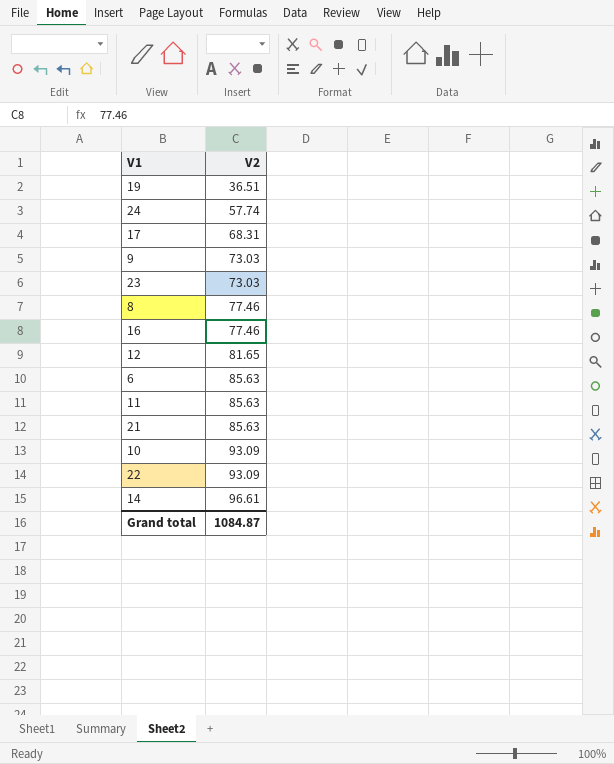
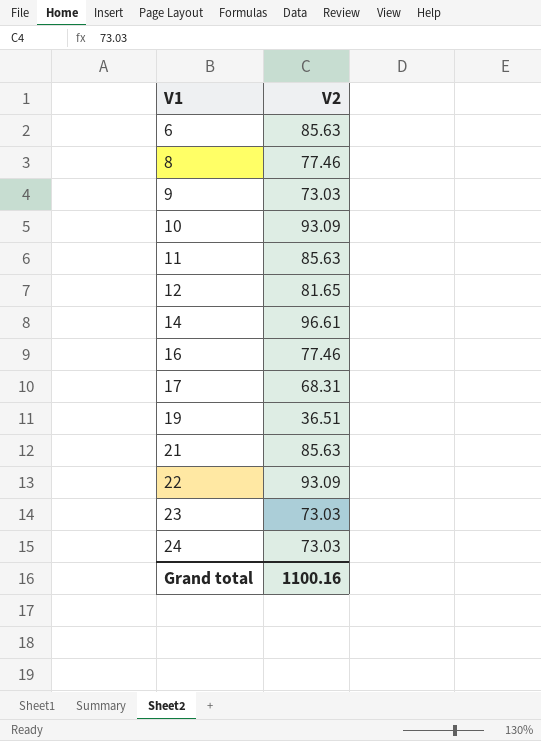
row order: V2 ascending -> V1 ascending
24 | V2: 57.74 -> 73.03
Grand total | V2: 1084.87 -> 1100.16

